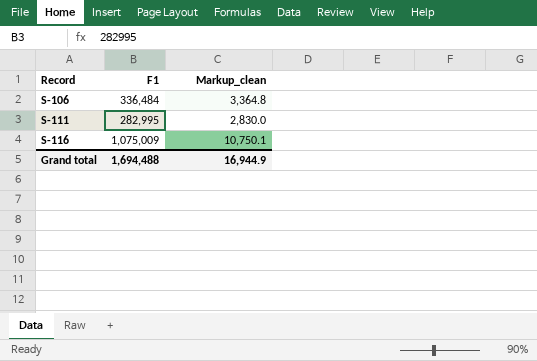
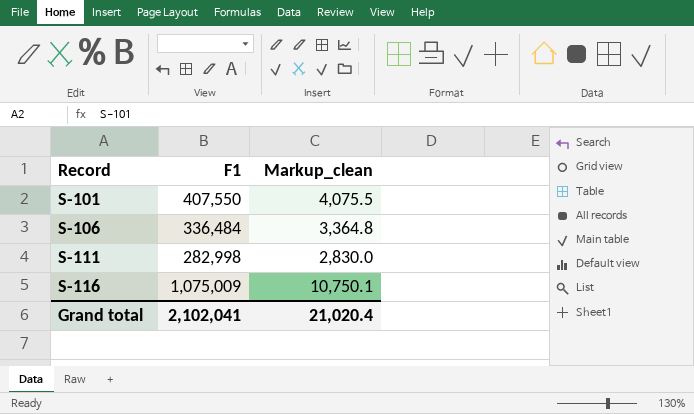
row S-101: none -> 407,550 | 4,075.5
S-111 | F1: 282,995 -> 282,998
Grand total | F1: 1,694,488 -> 2,102,041
Grand total | Markup_clean: 16,944.9 -> 21,020.4

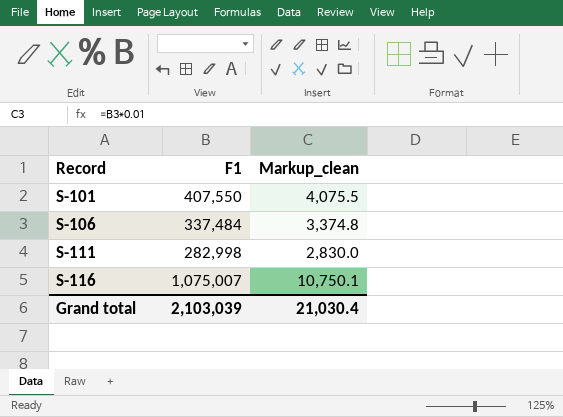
S-106 | F1: 336,484 -> 337,484
S-106 | Markup_clean: 3,364.8 -> 3,374.8
S-116 | F1: 1,075,009 -> 1,075,007
Grand total | F1: 2,102,041 -> 2,103,039
Grand total | Markup_clean: 21,020.4 -> 21,030.4

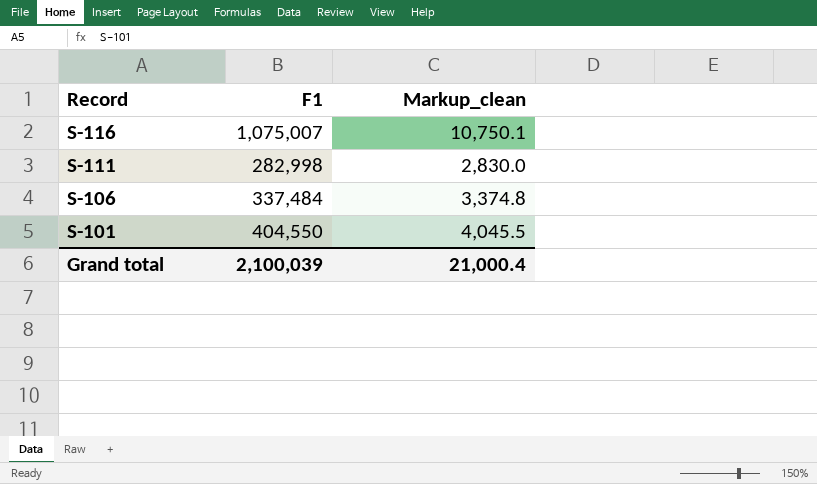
row order: Record ascending -> Record descending
S-101 | F1: 407,550 -> 404,550
S-101 | Markup_clean: 4,075.5 -> 4,045.5
Grand total | F1: 2,103,039 -> 2,100,039
Grand total | Markup_clean: 21,030.4 -> 21,000.4

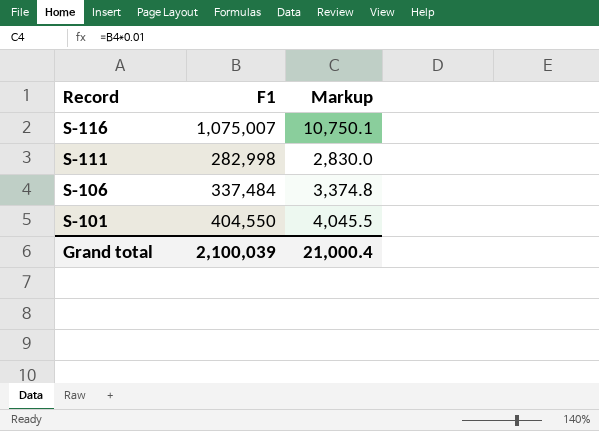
column name: Markup_clean -> Markup

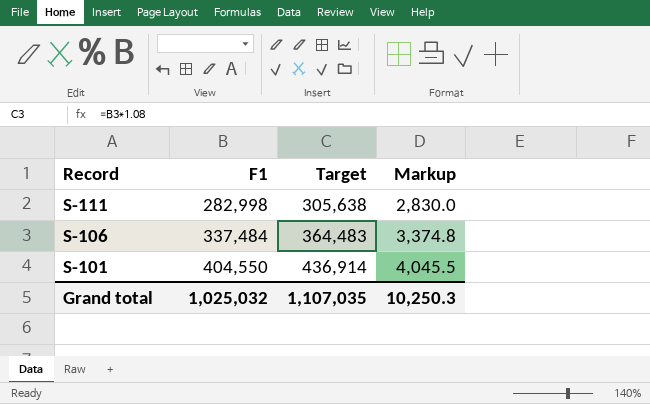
column Target | formula: none -> [F1] * 1.08
row S-116: 1,075,007 | 10,750.1 -> none
Grand total | F1: 2,100,039 -> 1,025,032
Grand total | Markup: 21,000.4 -> 10,250.3

